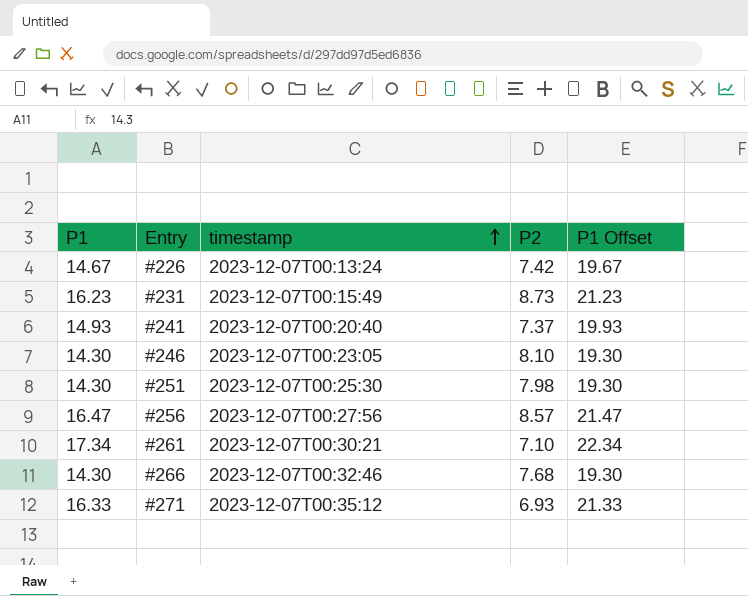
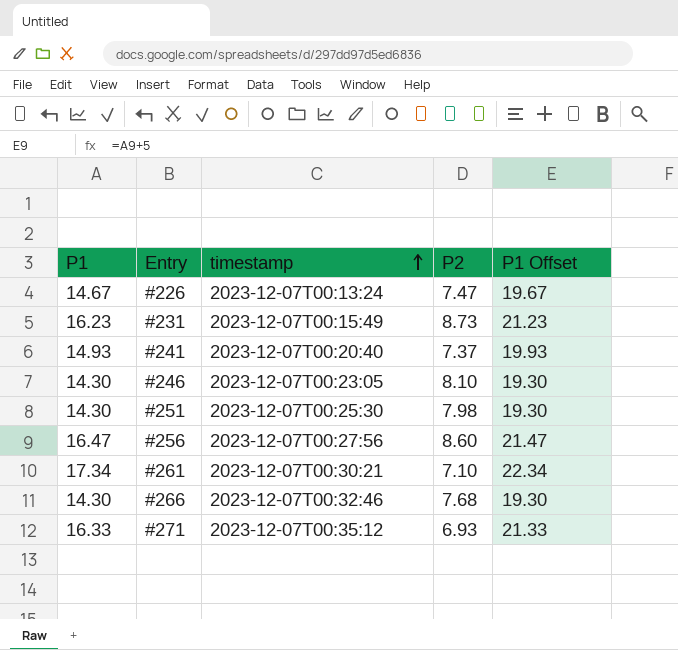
#226 | P2: 7.42 -> 7.47
#256 | P2: 8.57 -> 8.60

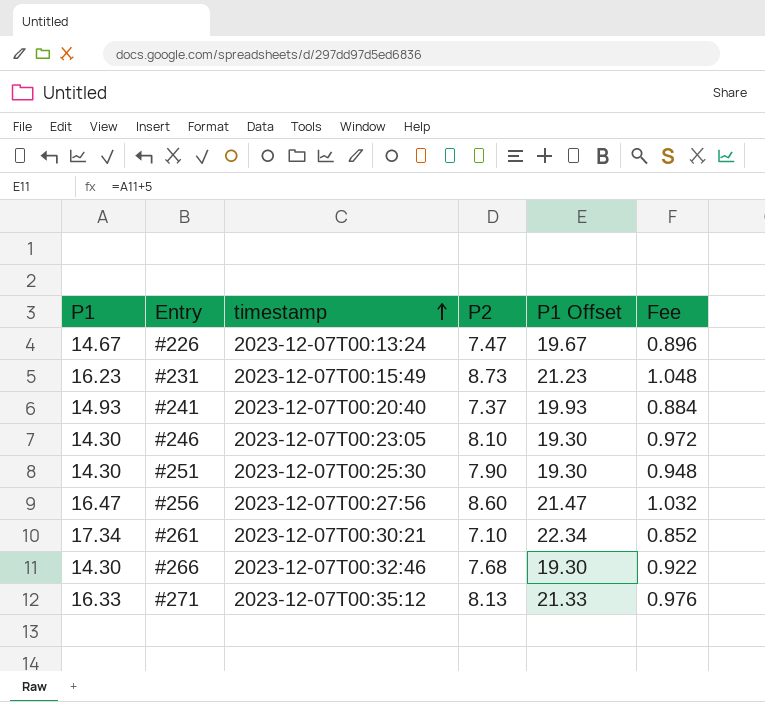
column Fee | formula: none -> [P2] * 0.12
#251 | P2: 7.98 -> 7.90
#271 | P2: 6.93 -> 8.13

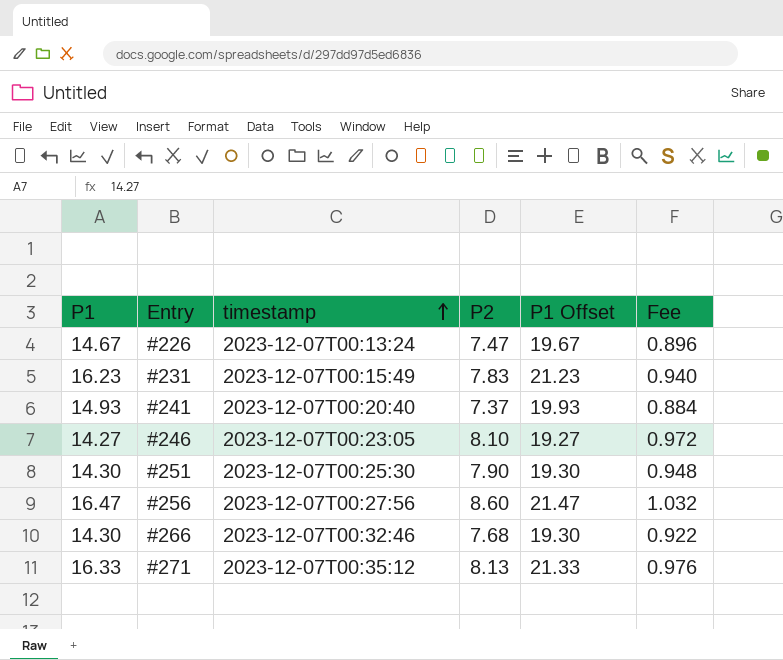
row #261: 17.34 | 2023-12-07T00:30:21 | 7.10 | 22.34 | 0.852 -> none
#231 | P2: 8.73 -> 7.83
#231 | Fee: 1.048 -> 0.940
#246 | P1: 14.30 -> 14.27
#246 | P1 Offset: 19.30 -> 19.27

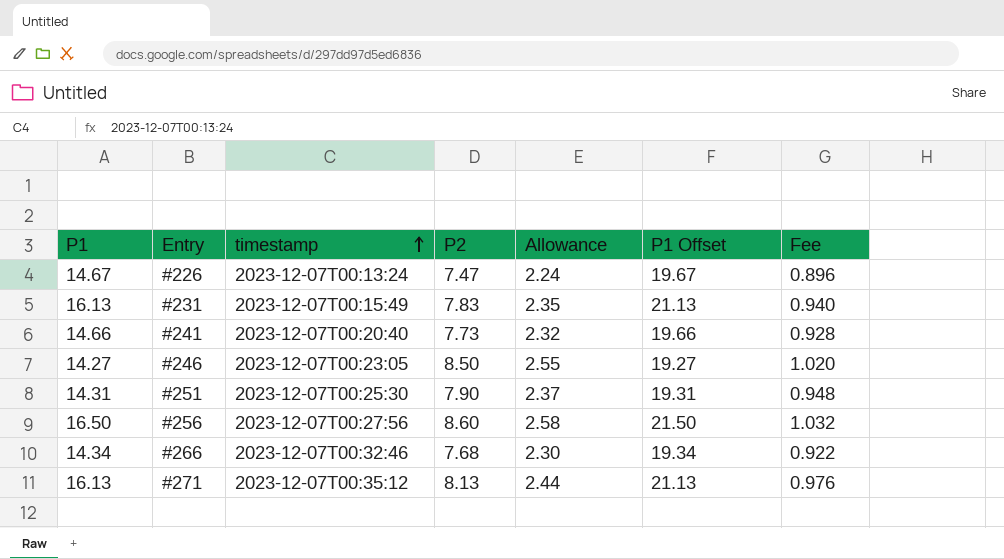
column Allowance | formula: none -> [P2] * 0.3
#231 | P1: 16.23 -> 16.13
#231 | P1 Offset: 21.23 -> 21.13
#241 | P1: 14.93 -> 14.66
#241 | P2: 7.37 -> 7.73
#241 | P1 Offset: 19.93 -> 19.66
#241 | Fee: 0.884 -> 0.928
#246 | P2: 8.10 -> 8.50
#246 | Fee: 0.972 -> 1.020
#251 | P1: 14.30 -> 14.31
#251 | P1 Offset: 19.30 -> 19.31
#256 | P1: 16.47 -> 16.50
#256 | P1 Offset: 21.47 -> 21.50
#266 | P1: 14.30 -> 14.34
#266 | P1 Offset: 19.30 -> 19.34
#271 | P1: 16.33 -> 16.13
#271 | P1 Offset: 21.33 -> 21.13

